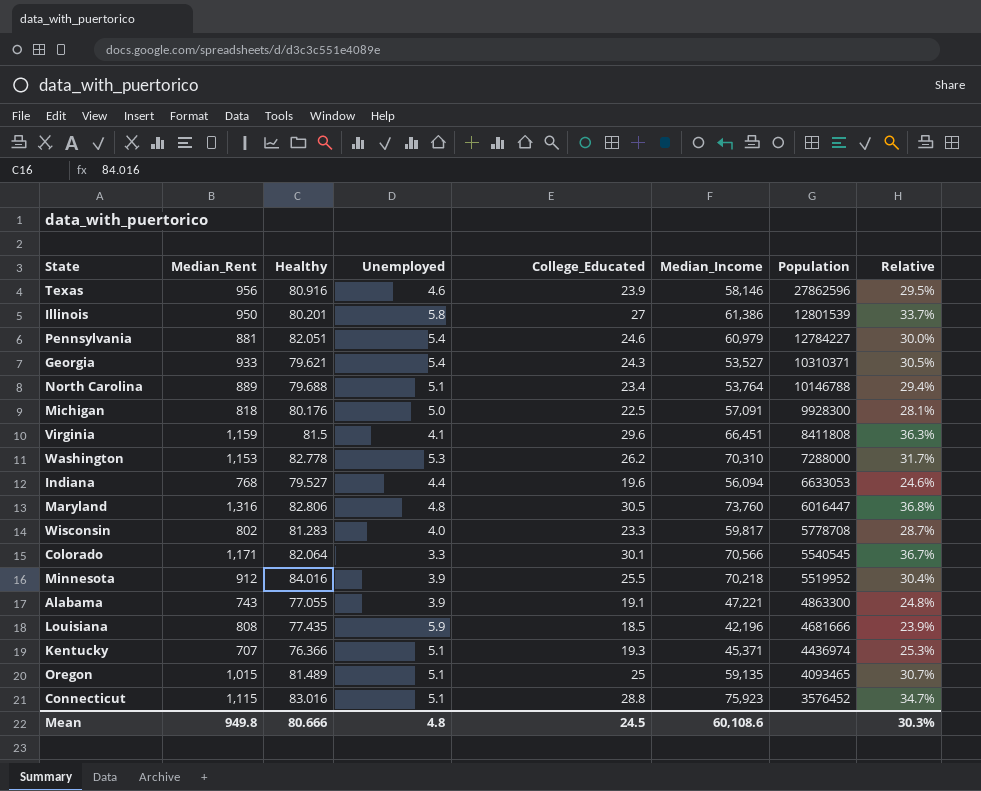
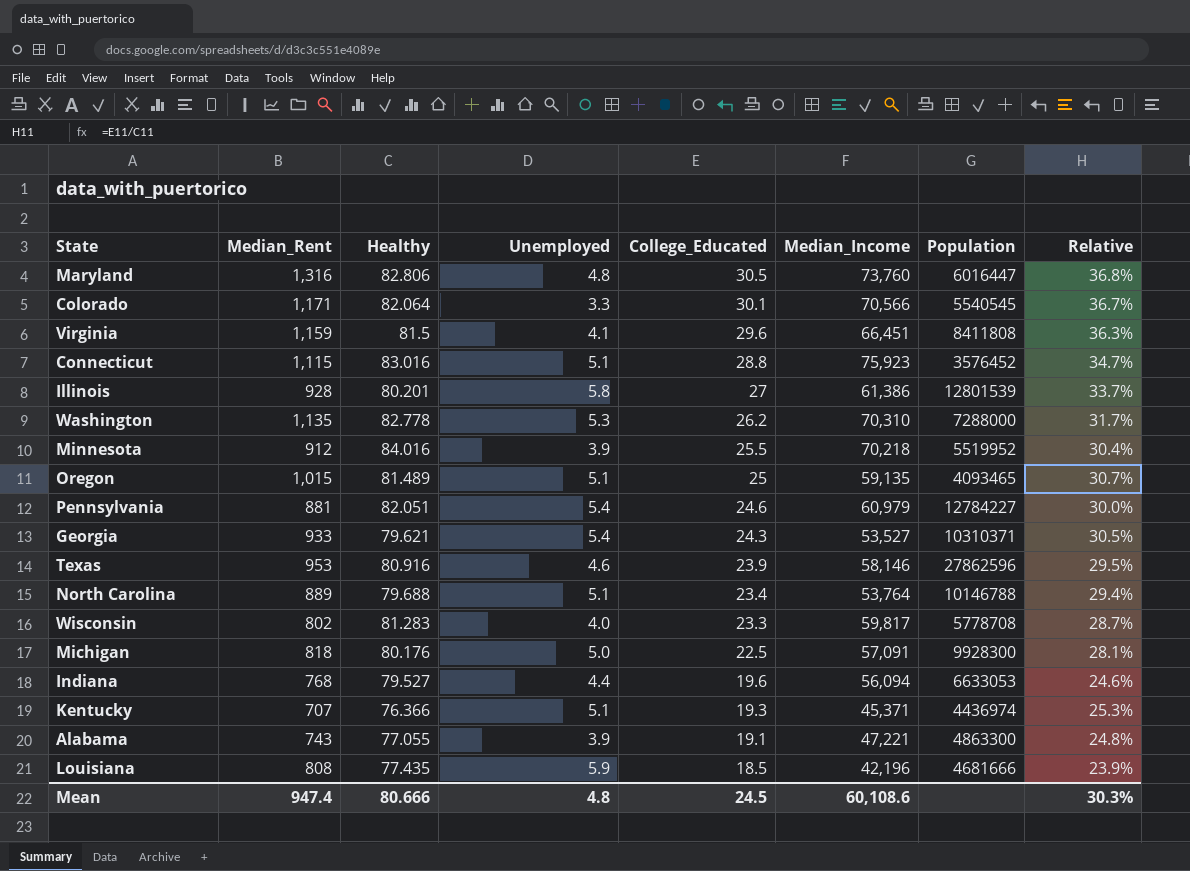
row order: Population descending -> College_Educated descending
Illinois | Median_Rent: 950 -> 928
Washington | Median_Rent: 1,153 -> 1,135
Texas | Median_Rent: 956 -> 953
Mean | Median_Rent: 949.8 -> 947.4

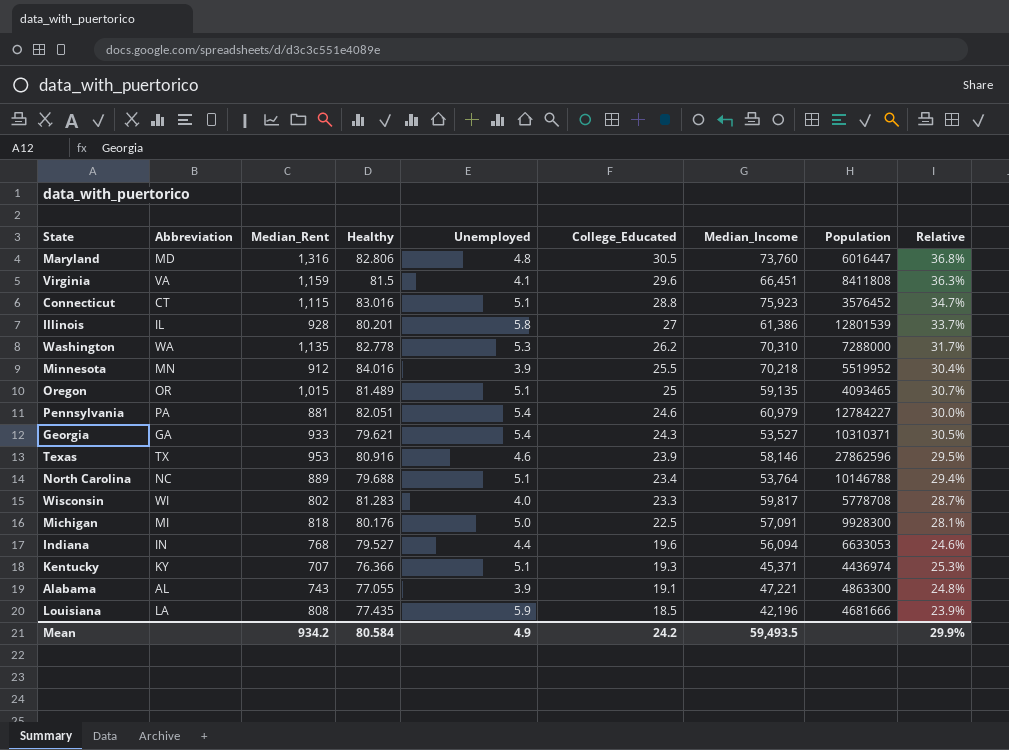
column Abbreviation | position: none -> 2
row Colorado: 1,171 | 82.064 | 3.3 | 30.1 | 70,566 | 5540545 | 36.7% -> none
Mean | Median_Rent: 947.4 -> 934.2
Mean | Healthy: 80.666 -> 80.584
Mean | Unemployed: 4.8 -> 4.9
Mean | College_Educated: 24.5 -> 24.2
Mean | Median_Income: 60,108.6 -> 59,493.5
Mean | Relative: 30.3% -> 29.9%

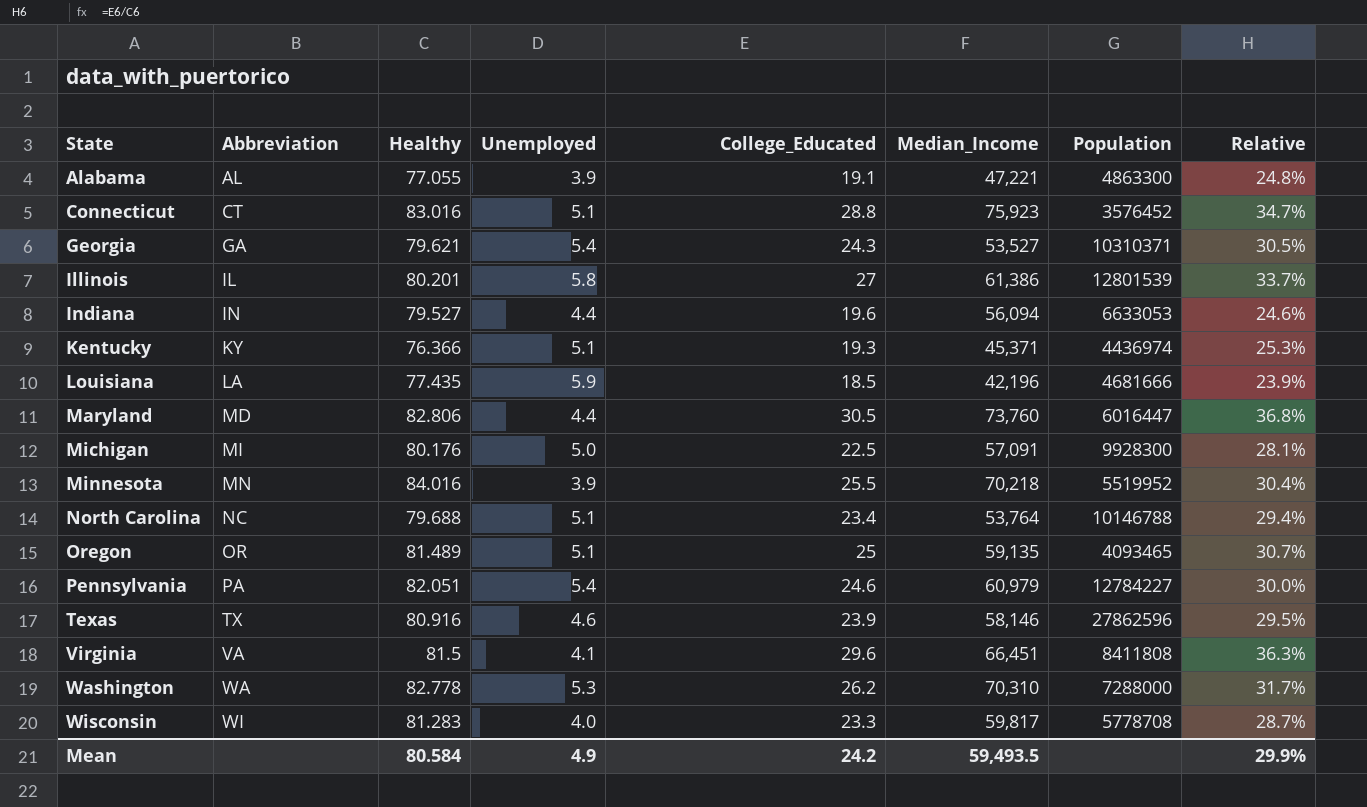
row order: College_Educated descending -> State ascending
column Median_Rent | position: 3 -> none
Maryland | Unemployed: 4.8 -> 4.4

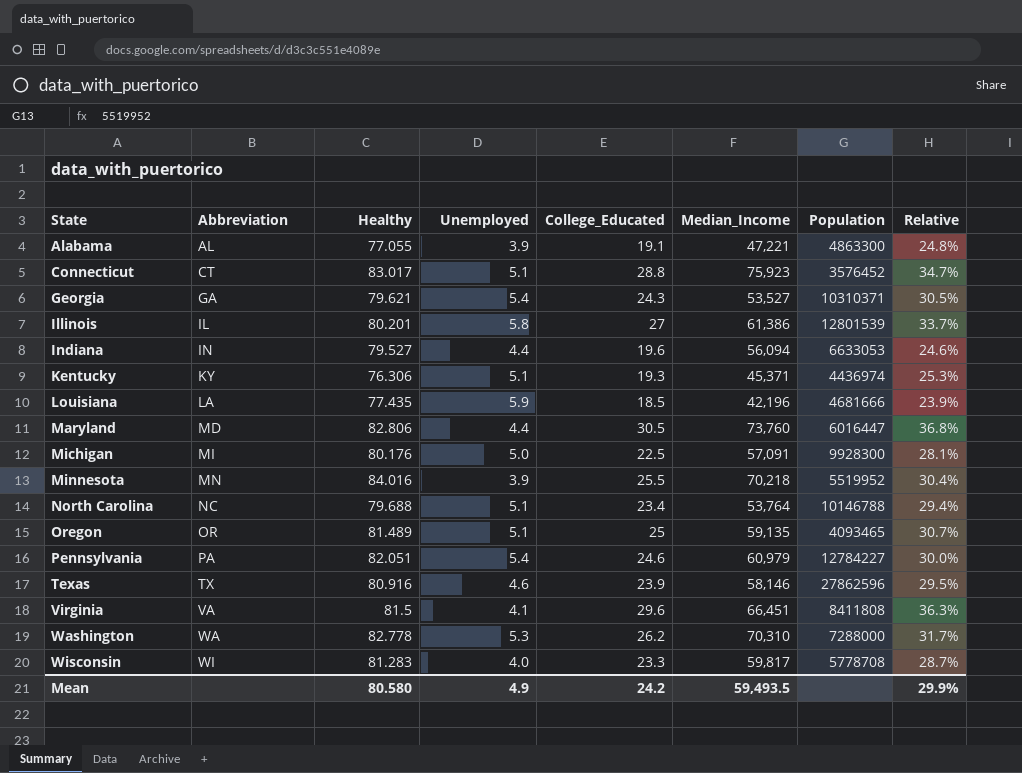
Connecticut | Healthy: 83.016 -> 83.017
Kentucky | Healthy: 76.366 -> 76.306
Mean | Healthy: 80.584 -> 80.580

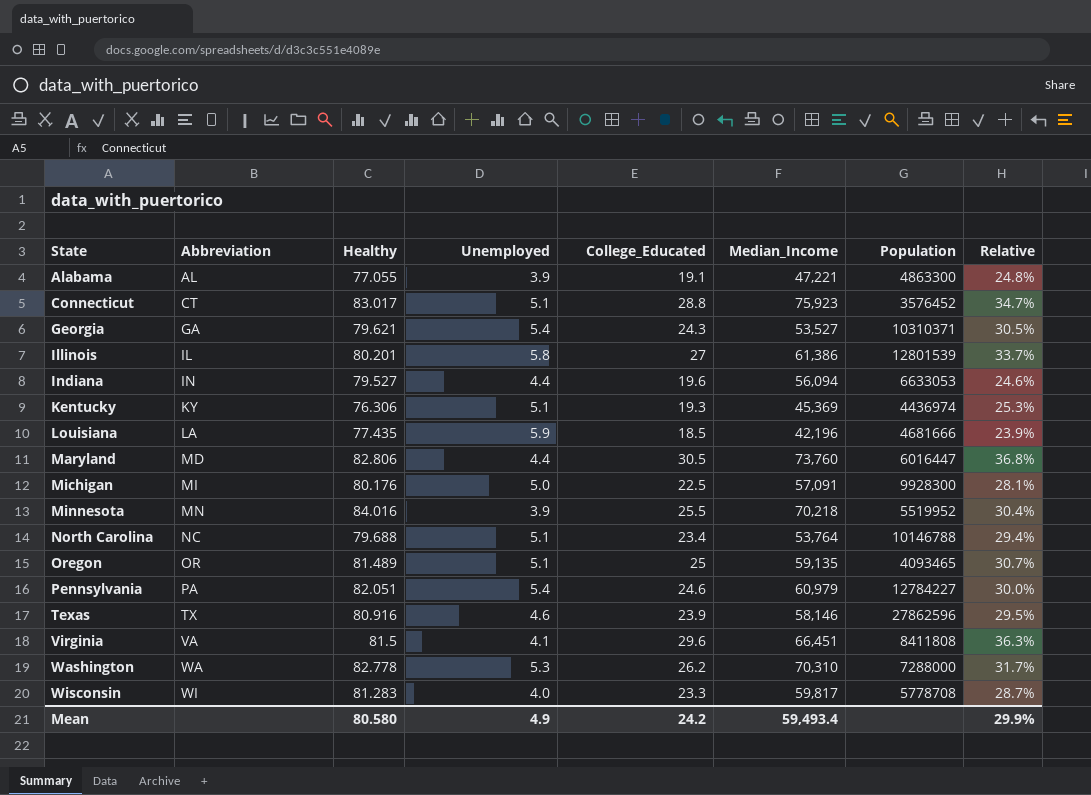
Kentucky | Median_Income: 45,371 -> 45,369
Mean | Median_Income: 59,493.5 -> 59,493.4

